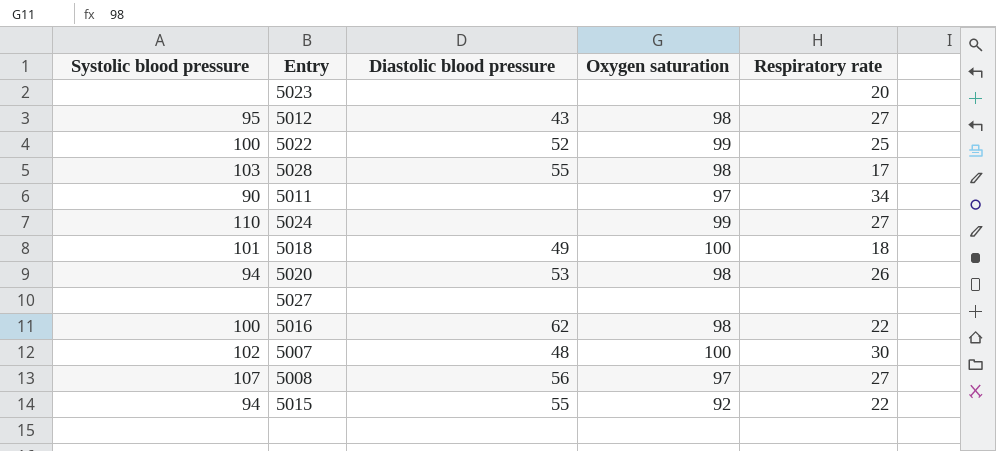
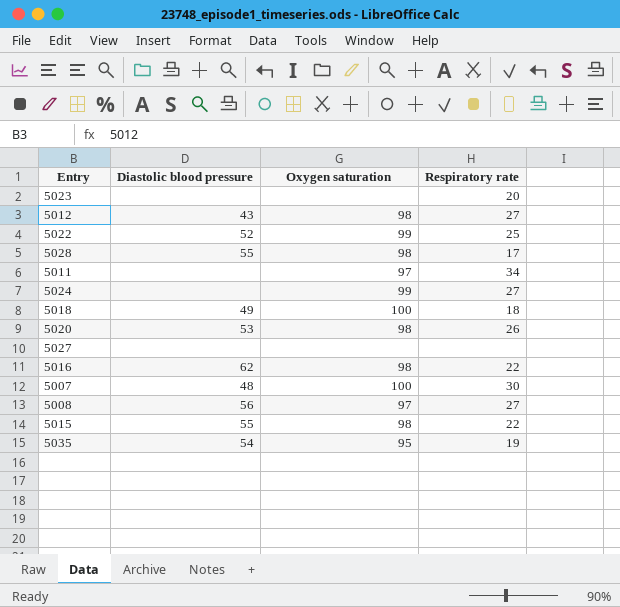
column Systolic blood pressure | position: 1 -> none
5015 | Oxygen saturation: 92 -> 98
row 5035: none -> 54 | 95 | 19

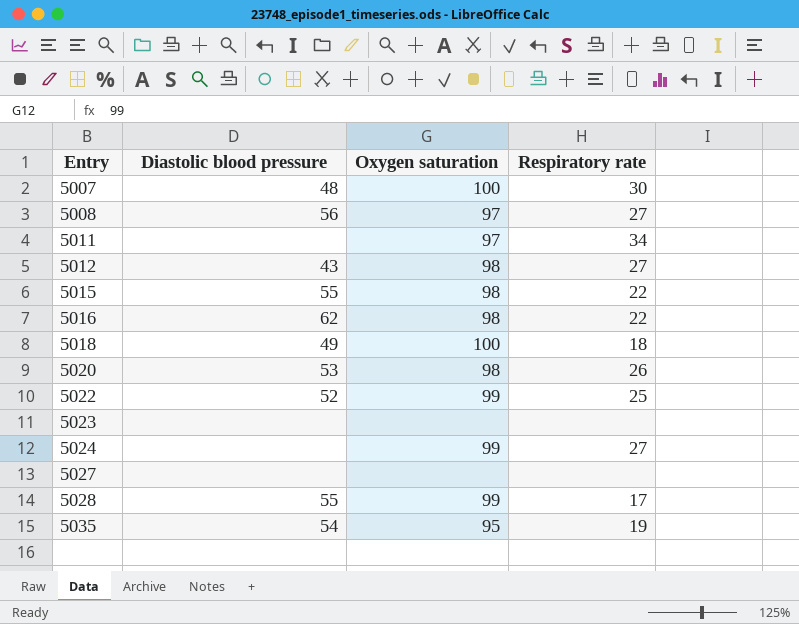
row order: none -> Entry ascending
5023 | Respiratory rate: 20 -> none
5028 | Oxygen saturation: 98 -> 99

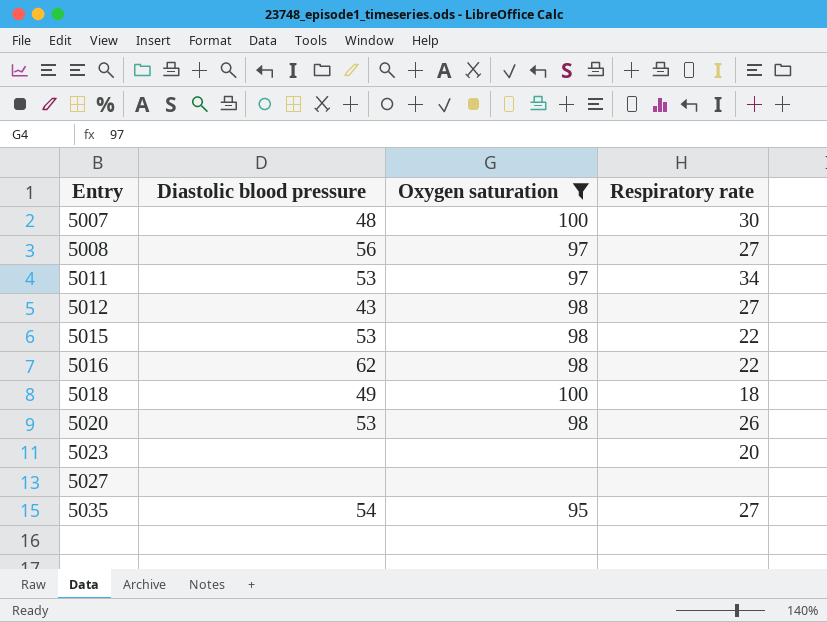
filter: none -> Oxygen saturation != 99
5011 | Diastolic blood pressure: none -> 53
5015 | Diastolic blood pressure: 55 -> 53
5023 | Respiratory rate: none -> 20
5035 | Respiratory rate: 19 -> 27

